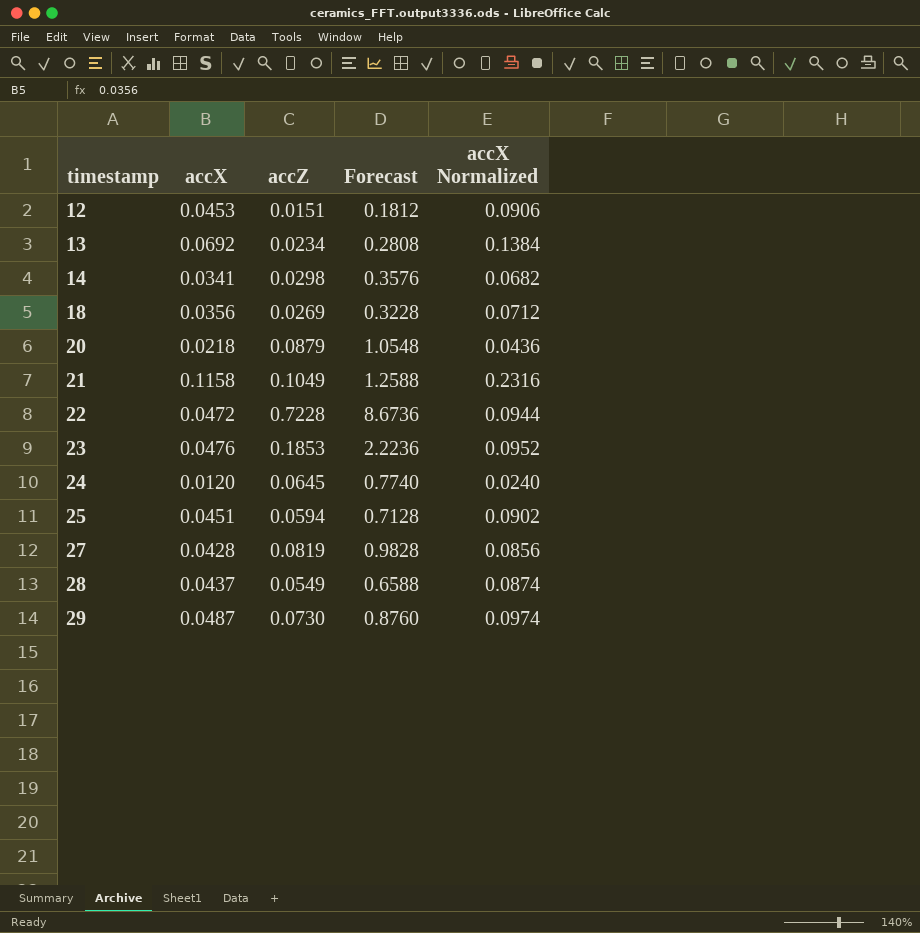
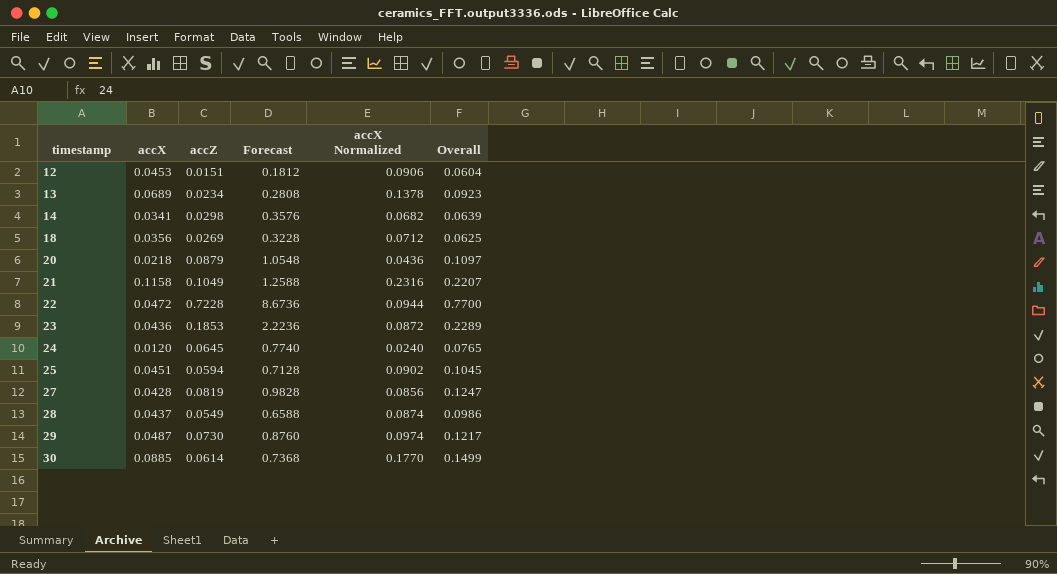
column Overall | formula: none -> [accX] + [accZ]
13 | accX: 0.0692 -> 0.0689
13 | accX Normalized: 0.1384 -> 0.1378
23 | accX: 0.0476 -> 0.0436
23 | accX Normalized: 0.0952 -> 0.0872
row 30: none -> 0.0885 | 0.0614 | 0.7368 | 0.1770 | 0.1499

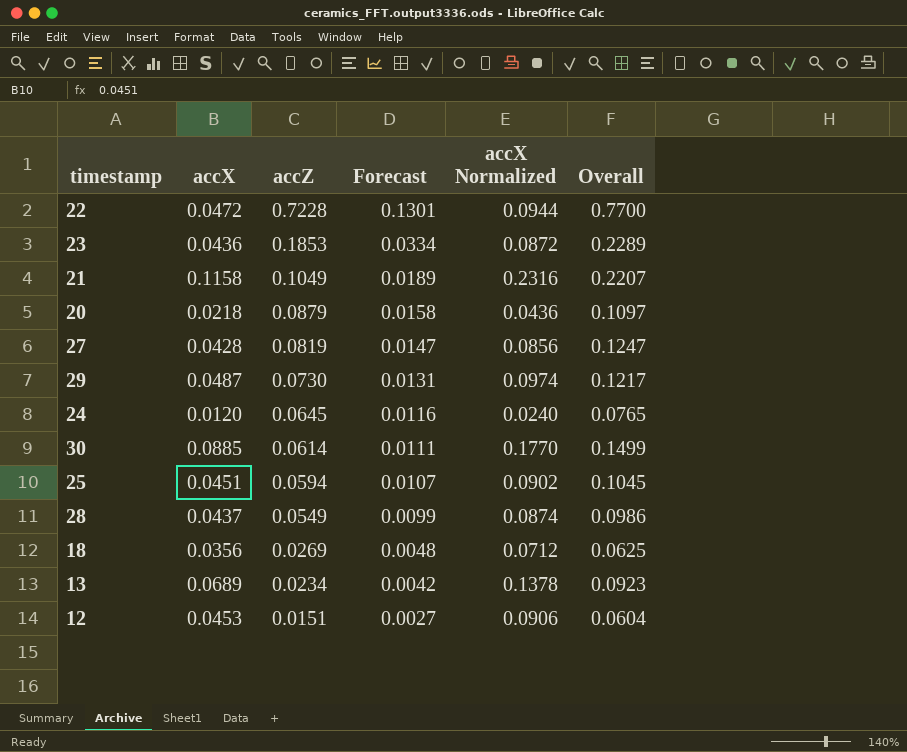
row order: timestamp ascending -> accZ descending
column Forecast | formula: [accZ] * 12 -> [accZ] * 0.18
row 14: 0.0341 | 0.0298 | 0.3576 | 0.0682 | 0.0639 -> none

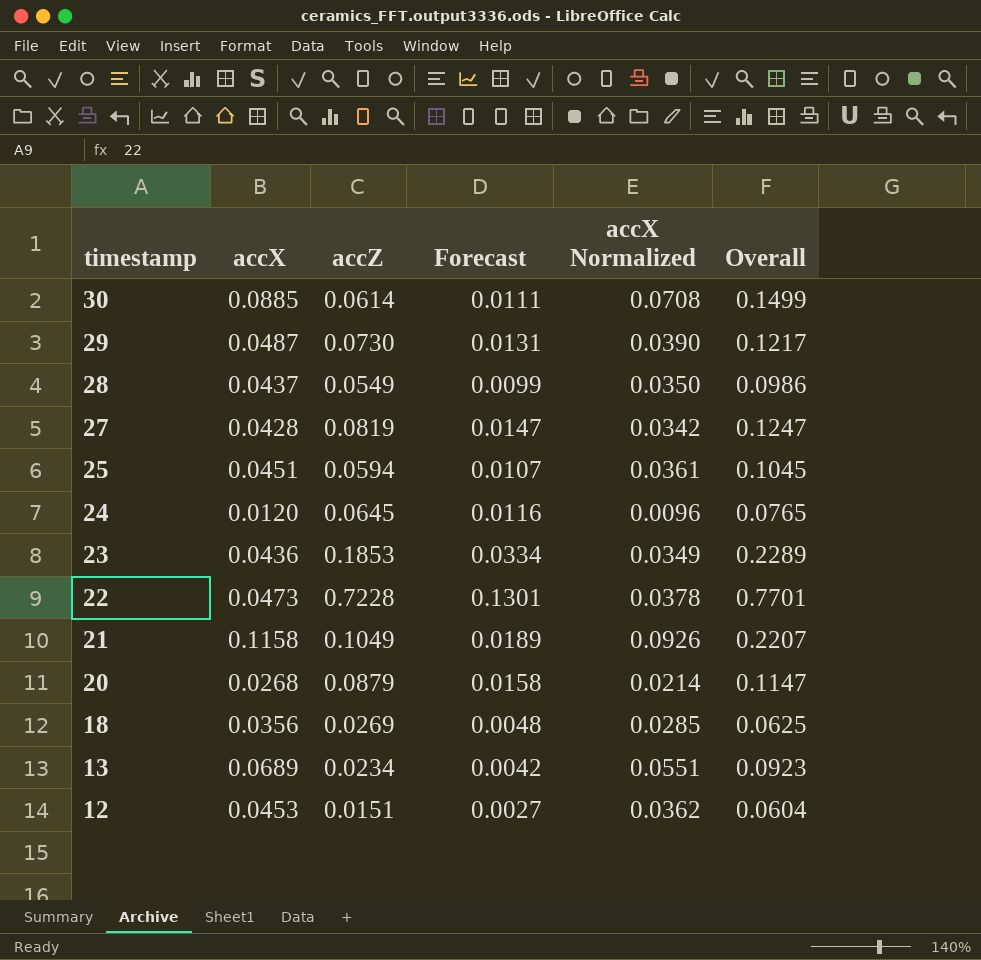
row order: accZ descending -> timestamp descending
column accX Normalized | formula: [accX] * 2 -> [accX] * 0.8
22 | accX: 0.0472 -> 0.0473
22 | Overall: 0.7700 -> 0.7701
20 | accX: 0.0218 -> 0.0268
20 | Overall: 0.1097 -> 0.1147

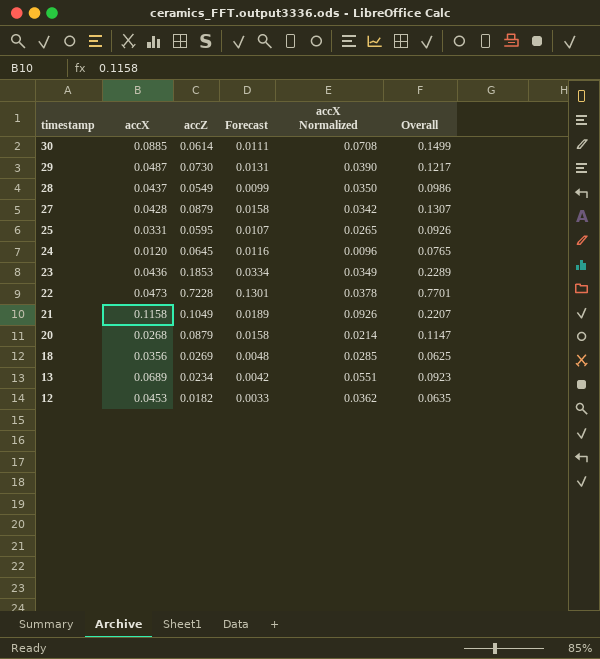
27 | accZ: 0.0819 -> 0.0879
27 | Forecast: 0.0147 -> 0.0158
27 | Overall: 0.1247 -> 0.1307
25 | accX: 0.0451 -> 0.0331
25 | accZ: 0.0594 -> 0.0595
25 | accX Normalized: 0.0361 -> 0.0265
25 | Overall: 0.1045 -> 0.0926
12 | accZ: 0.0151 -> 0.0182
12 | Forecast: 0.0027 -> 0.0033
12 | Overall: 0.0604 -> 0.0635

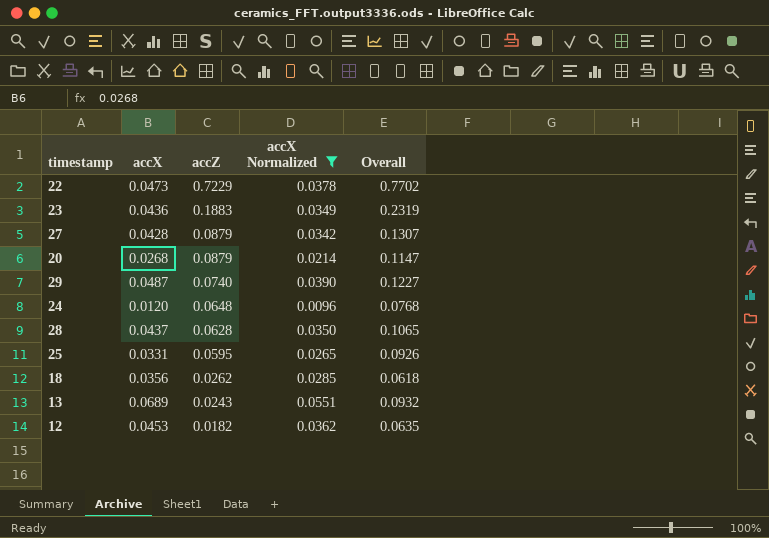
filter: none -> accX Normalized <= 0.0551
row order: timestamp descending -> accZ descending
column Forecast | formula: [accZ] * 0.18 -> none
22 | accZ: 0.7228 -> 0.7229
22 | Overall: 0.7701 -> 0.7702
23 | accZ: 0.1853 -> 0.1883
23 | Overall: 0.2289 -> 0.2319
29 | accZ: 0.0730 -> 0.0740
29 | Overall: 0.1217 -> 0.1227
24 | accZ: 0.0645 -> 0.0648
24 | Overall: 0.0765 -> 0.0768
28 | accZ: 0.0549 -> 0.0628
28 | Overall: 0.0986 -> 0.1065
18 | accZ: 0.0269 -> 0.0262
18 | Overall: 0.0625 -> 0.0618
13 | accZ: 0.0234 -> 0.0243
13 | Overall: 0.0923 -> 0.0932

